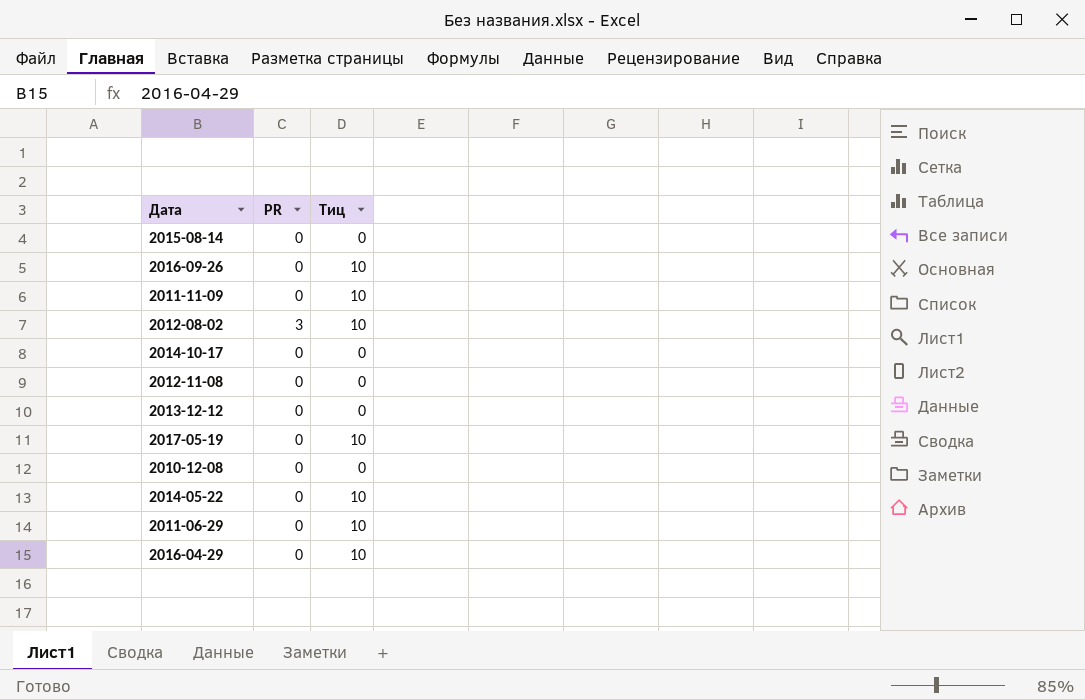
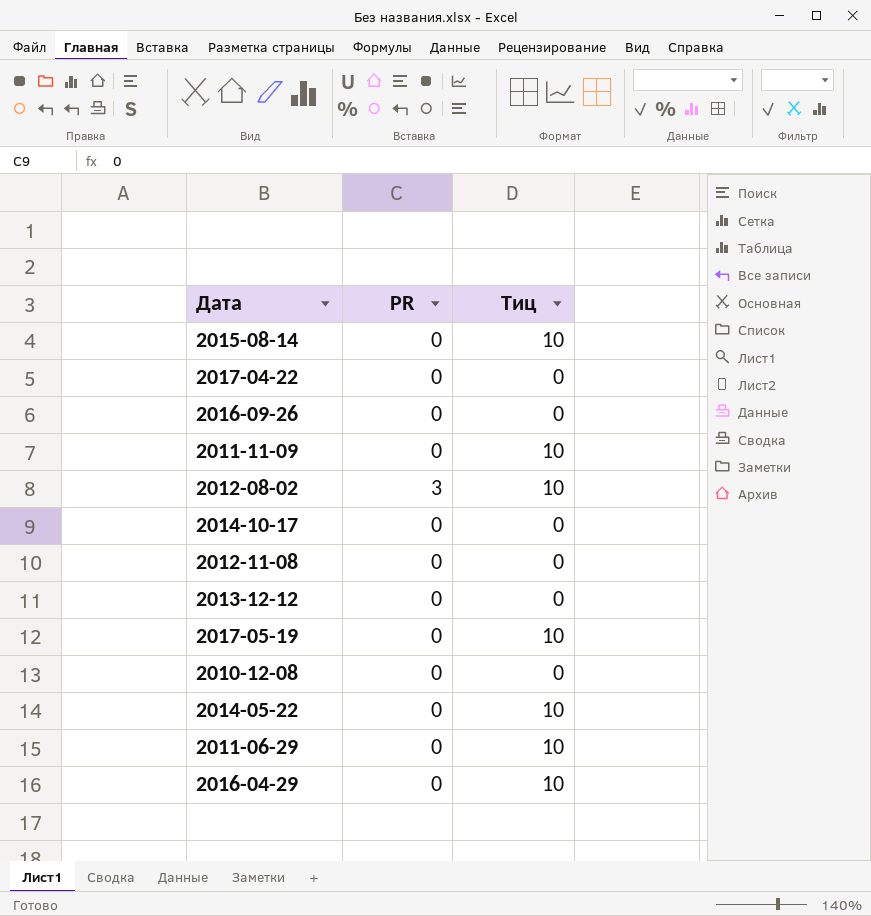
2015-08-14 | Тиц: 0 -> 10
row 2017-04-22: none -> 0 | 0
2016-09-26 | Тиц: 10 -> 0

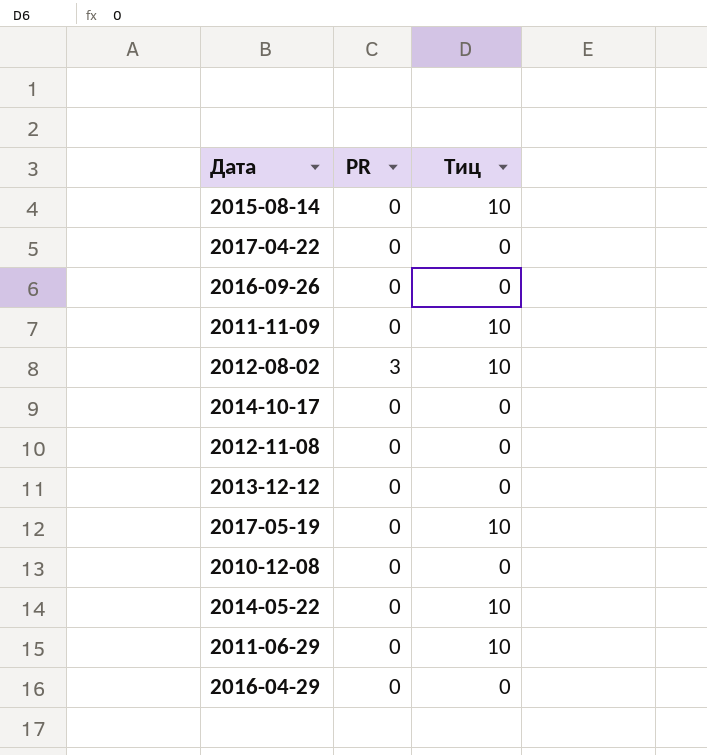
2016-04-29 | Тиц: 10 -> 0

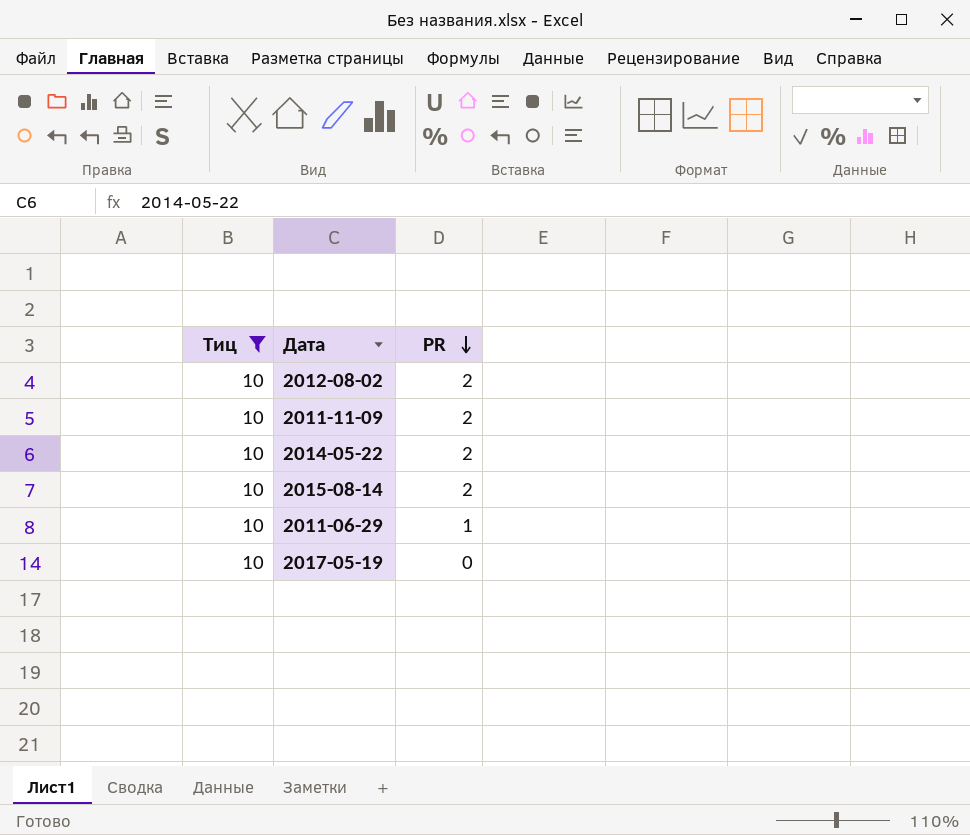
filter: none -> Тиц = 10
row order: none -> PR descending
column Тиц | position: 3 -> 1
2012-08-02 | PR: 3 -> 2
2011-11-09 | PR: 0 -> 2
2014-05-22 | PR: 0 -> 2
2015-08-14 | PR: 0 -> 2
2011-06-29 | PR: 0 -> 1

